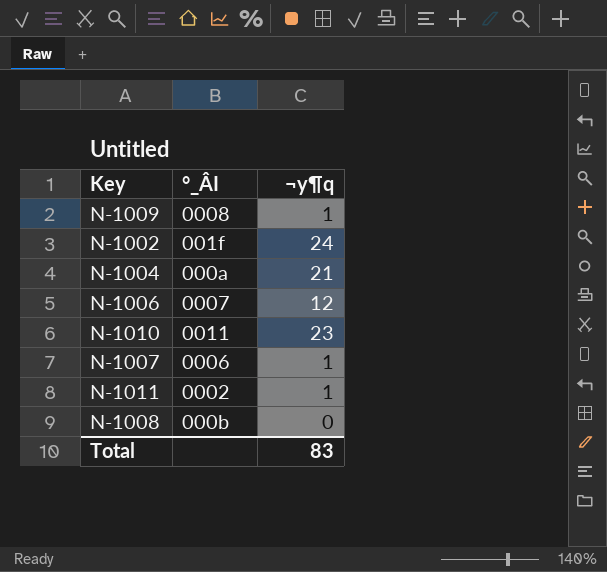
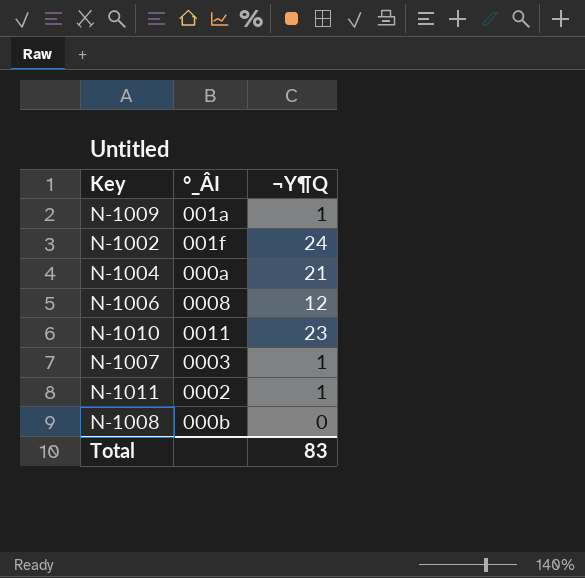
column name: ¬y¶q -> ¬Y¶Q
N-1009 | °_ÂI: 0008 -> 001a
N-1006 | °_ÂI: 0007 -> 0008
N-1007 | °_ÂI: 0006 -> 0003

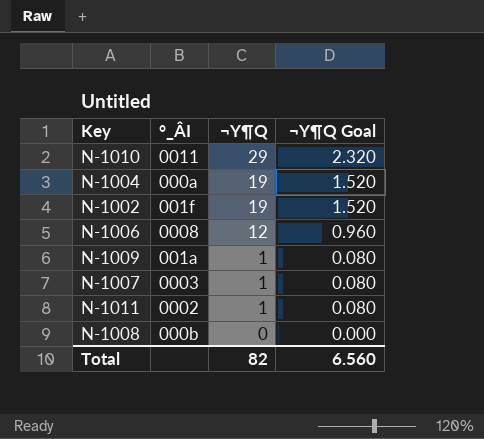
row order: none -> ¬Y¶Q descending
column ¬Y¶Q Goal | formula: none -> [¬Y¶Q] * 0.08
N-1010 | ¬Y¶Q: 23 -> 29
N-1004 | ¬Y¶Q: 21 -> 19
N-1002 | ¬Y¶Q: 24 -> 19
Total | ¬Y¶Q: 83 -> 82

